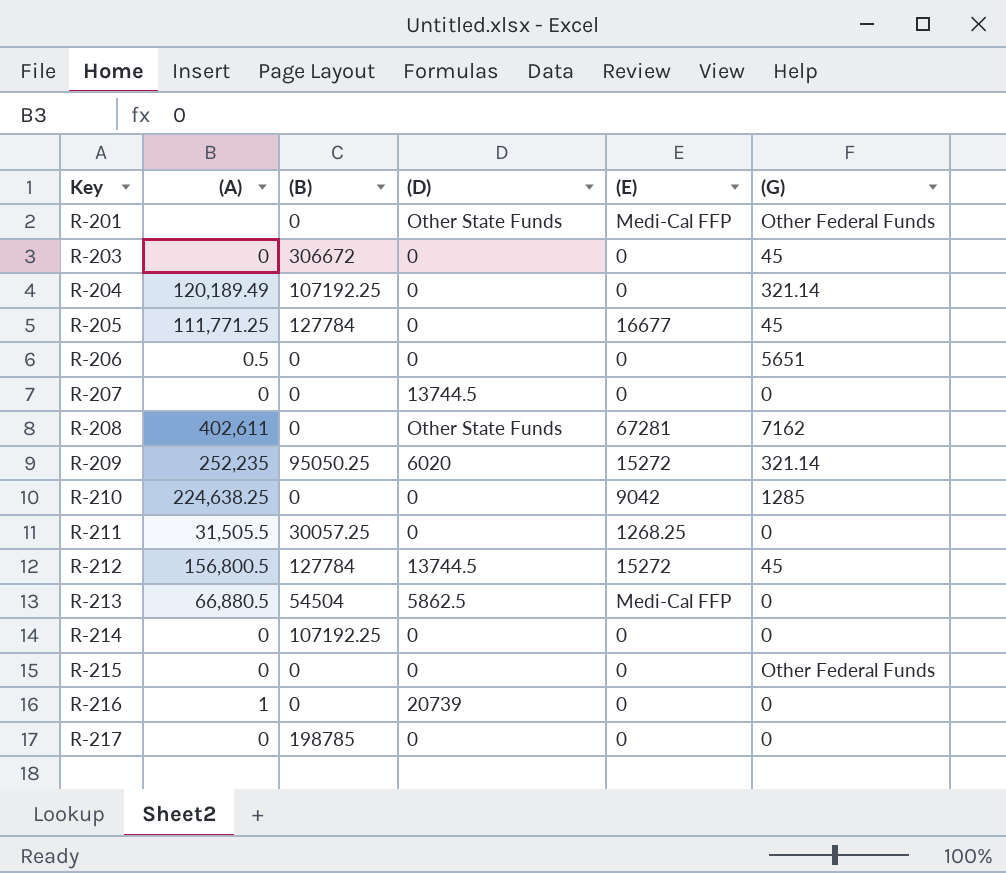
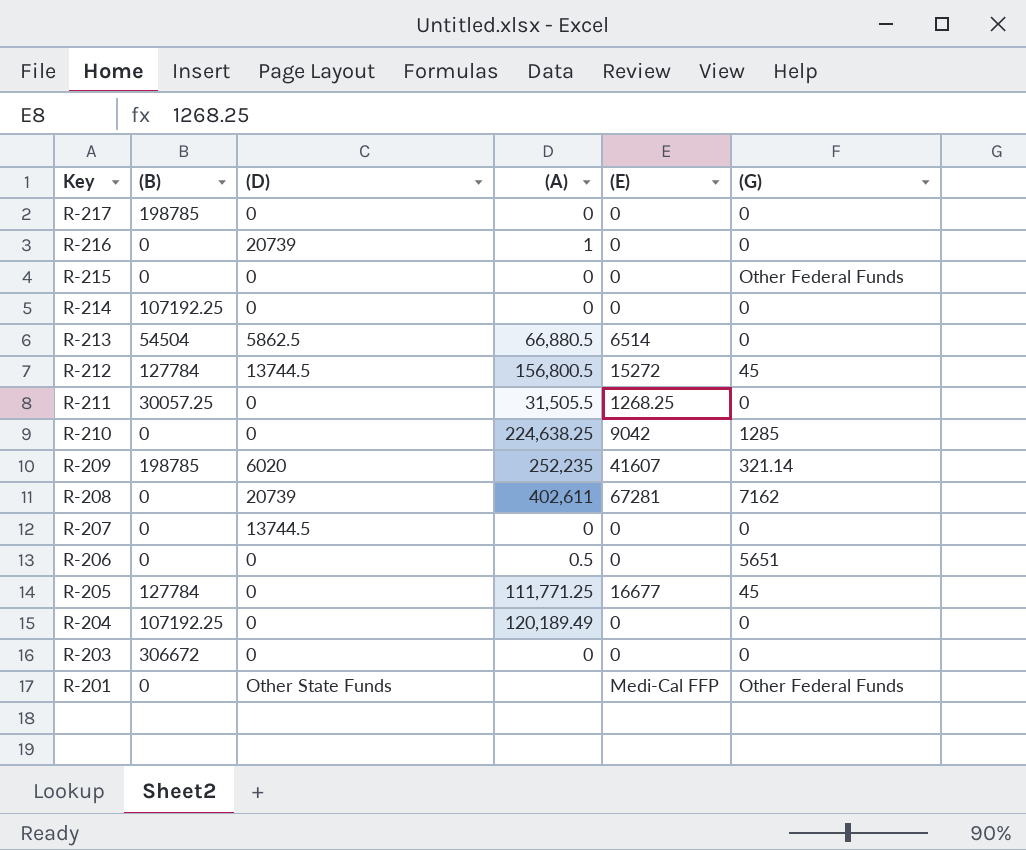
row order: Key ascending -> Key descending
column (A) | position: 2 -> 4
R-213 | (E): Medi-Cal FFP -> 6514
R-209 | (B): 95050.25 -> 198785
R-209 | (E): 15272 -> 41607
R-208 | (D): Other State Funds -> 20739
R-204 | (G): 321.14 -> 0
R-203 | (G): 45 -> 0

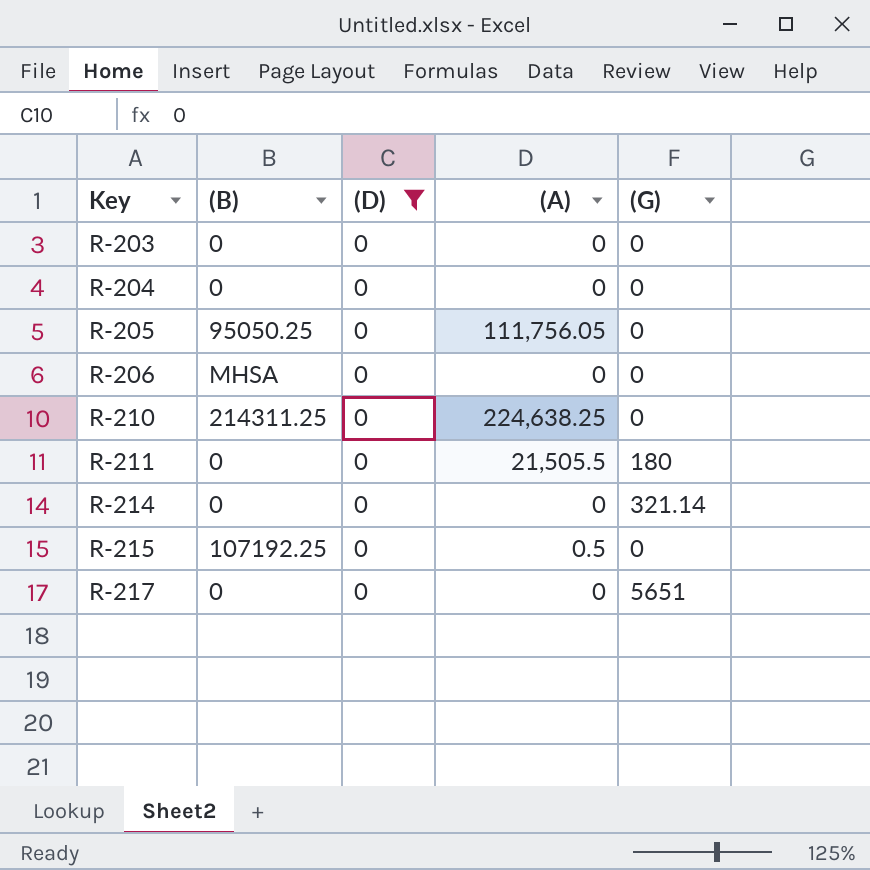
filter: none -> (D) = 0
row order: Key descending -> Key ascending
column (E) | position: 5 -> none
R-203 | (B): 306672 -> 0
R-204 | (B): 107192.25 -> 0
R-204 | (A): 120,189.49 -> 0
R-205 | (B): 127784 -> 95050.25
R-205 | (A): 111,771.25 -> 111,756.05
R-205 | (G): 45 -> 0
R-206 | (B): 0 -> MHSA
R-206 | (A): 0.5 -> 0
R-206 | (G): 5651 -> 0
R-210 | (B): 0 -> 214311.25
R-210 | (G): 1285 -> 0
R-211 | (B): 30057.25 -> 0
R-211 | (A): 31,505.5 -> 21,505.5
R-211 | (G): 0 -> 180
R-214 | (B): 107192.25 -> 0
R-214 | (G): 0 -> 321.14
R-215 | (B): 0 -> 107192.25
R-215 | (A): 0 -> 0.5
R-215 | (G): Other Federal Funds -> 0
R-217 | (B): 198785 -> 0
R-217 | (G): 0 -> 5651

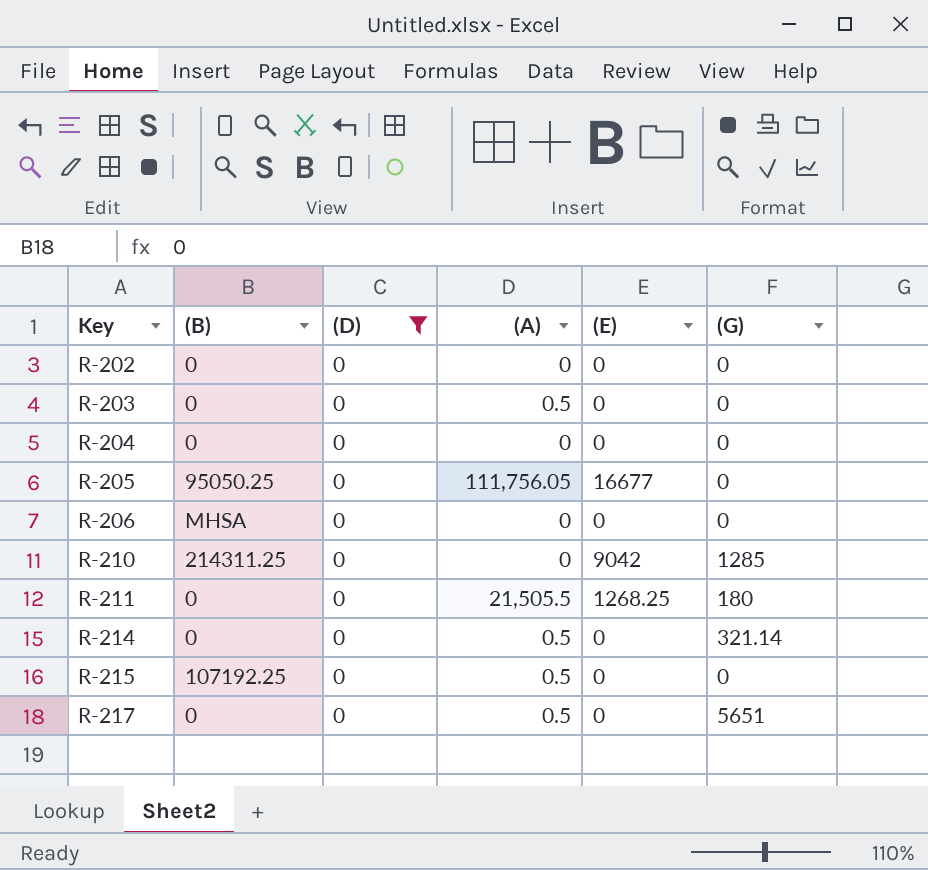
column (E) | position: none -> 5
row R-202: none -> 0 | 0 | 0 | 0 | 0
R-203 | (A): 0 -> 0.5
R-210 | (A): 224,638.25 -> 0
R-210 | (G): 0 -> 1285
R-214 | (A): 0 -> 0.5
R-217 | (A): 0 -> 0.5

